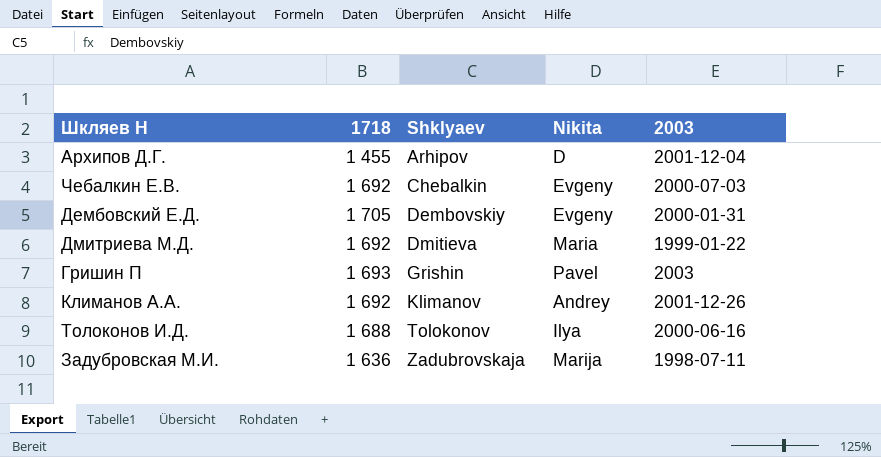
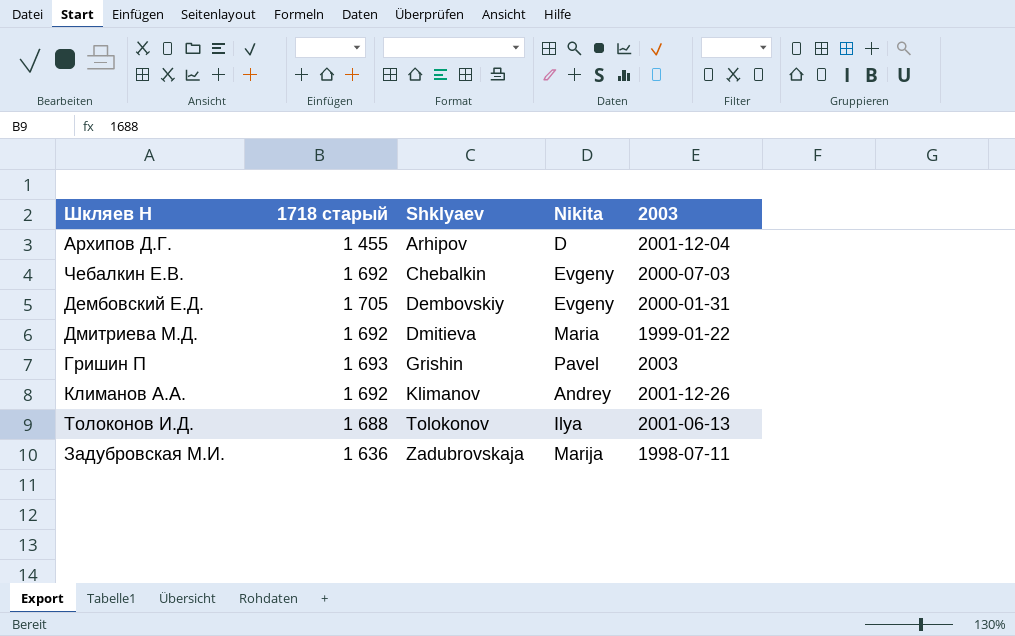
column name: 1718 -> 1718 старый
Толоконов И.Д. | 2003: 2000-06-16 -> 2001-06-13

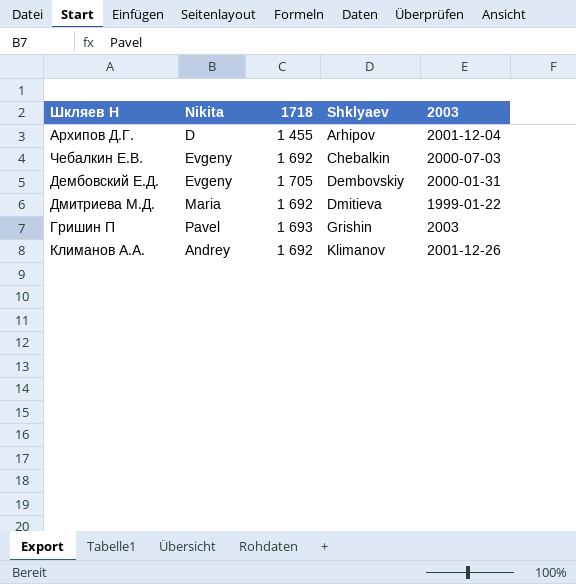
column Nikita | position: 4 -> 2
column name: 1718 старый -> 1718
row Толоконов И.Д.: 1 688 | Tolokonov | Ilya | 2001-06-13 -> none
row Задубровская М.И.: 1 636 | Zadubrovskaja | Marija | 1998-07-11 -> none

